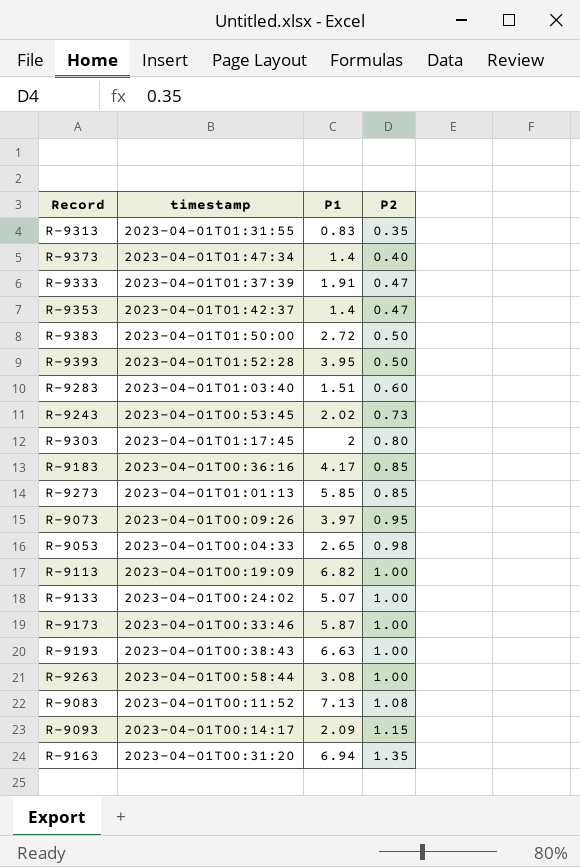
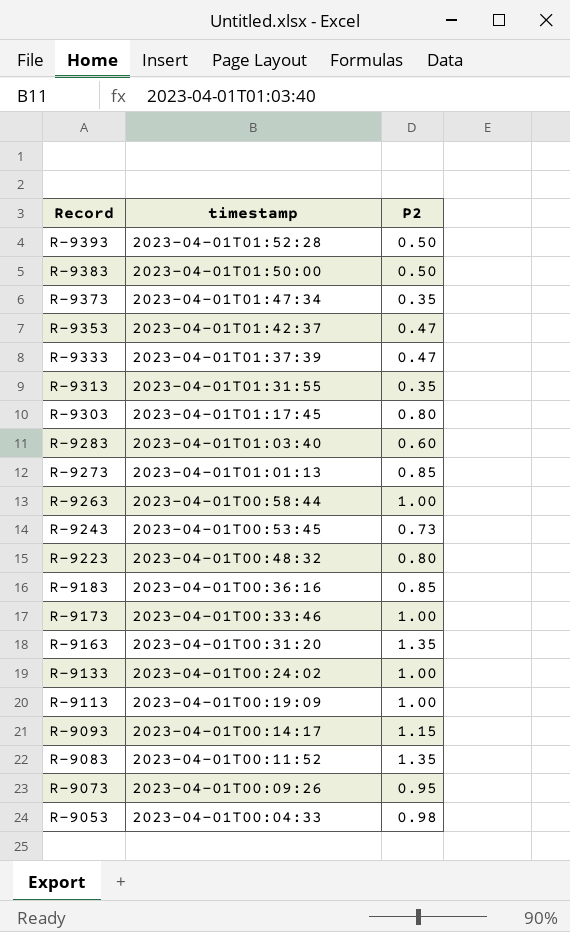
row order: P2 ascending -> Record descending
column P1 | position: 3 -> none
row R-9193: 2023-04-01T00:38:43 | 6.63 | 1.00 -> none
R-9373 | P2: 0.40 -> 0.35
row R-9223: none -> 2023-04-01T00:48:32 | 0.80
R-9083 | P2: 1.08 -> 1.35

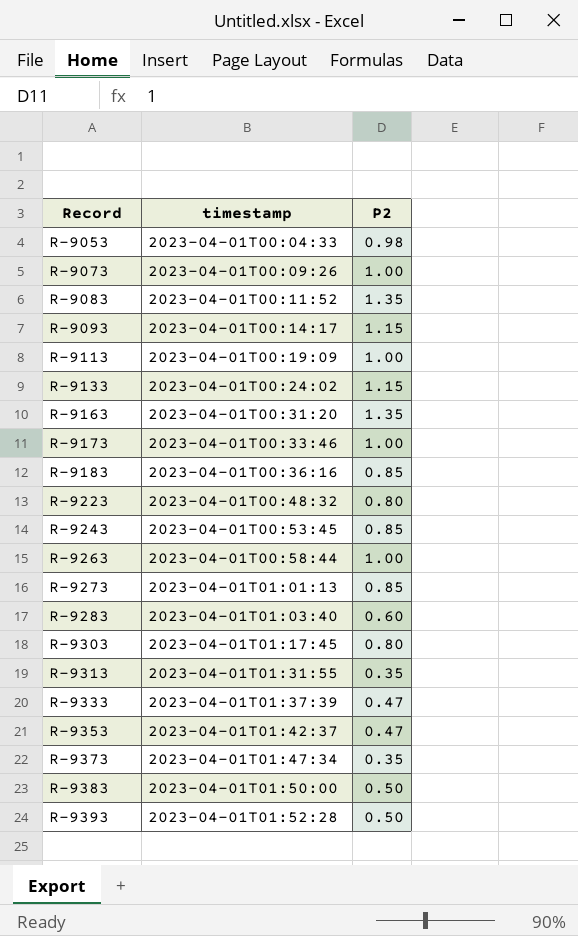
row order: Record descending -> Record ascending
R-9073 | P2: 0.95 -> 1.00
R-9133 | P2: 1.00 -> 1.15
R-9243 | P2: 0.73 -> 0.85

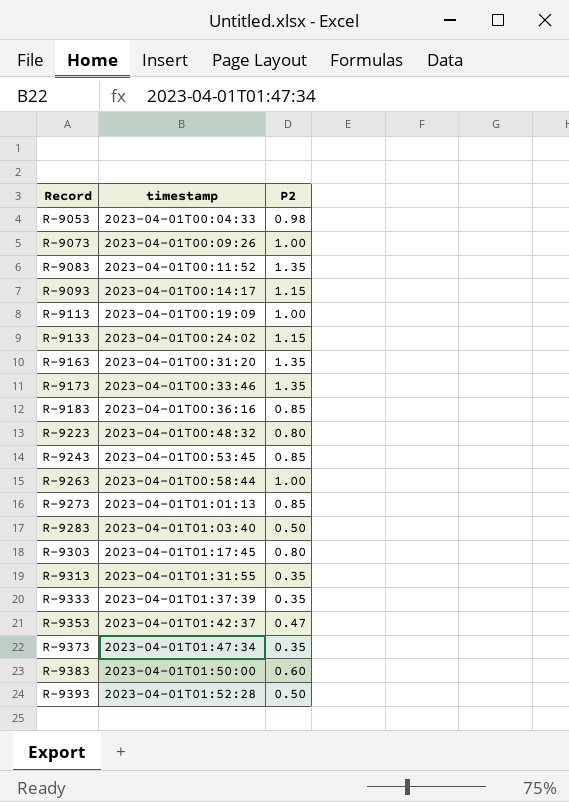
R-9173 | P2: 1.00 -> 1.35
R-9283 | P2: 0.60 -> 0.50
R-9333 | P2: 0.47 -> 0.35
R-9383 | P2: 0.50 -> 0.60

